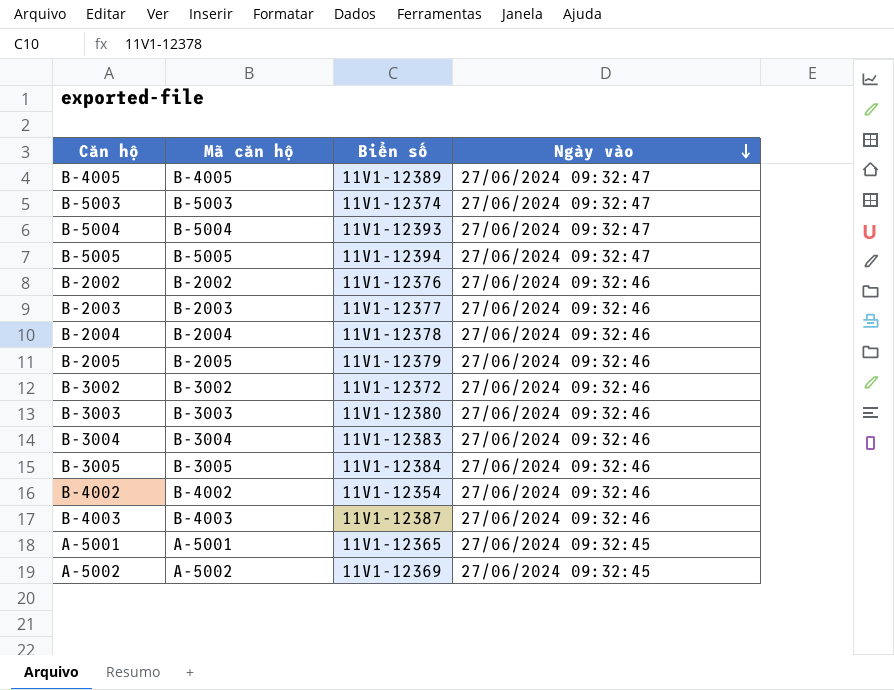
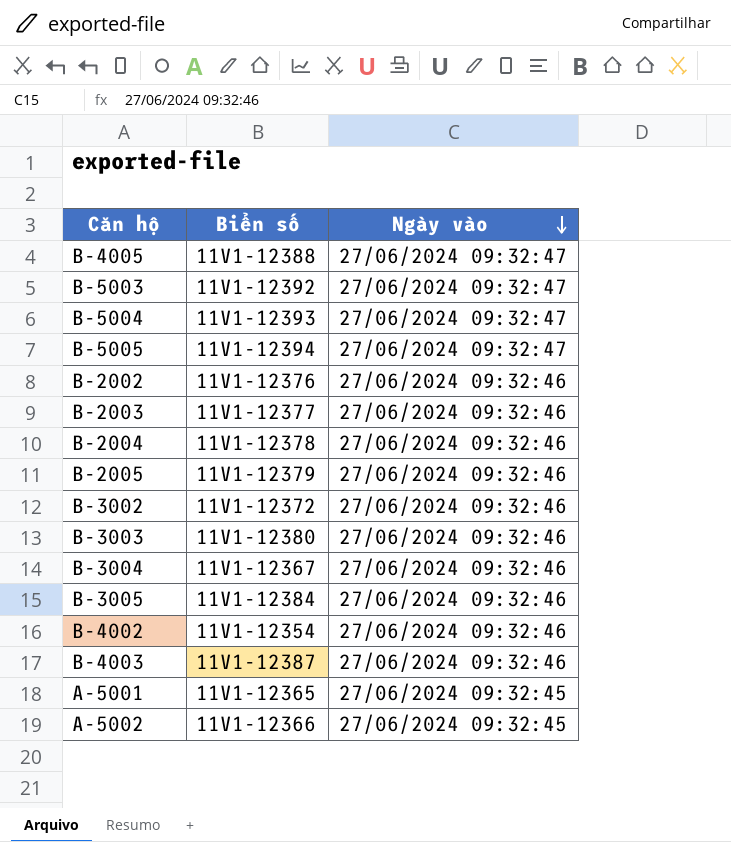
column Mã căn hộ | position: 2 -> none
B-4005 | Biển số: 11V1-12389 -> 11V1-12388
B-5003 | Biển số: 11V1-12374 -> 11V1-12392
B-3004 | Biển số: 11V1-12383 -> 11V1-12367
A-5002 | Biển số: 11V1-12369 -> 11V1-12366

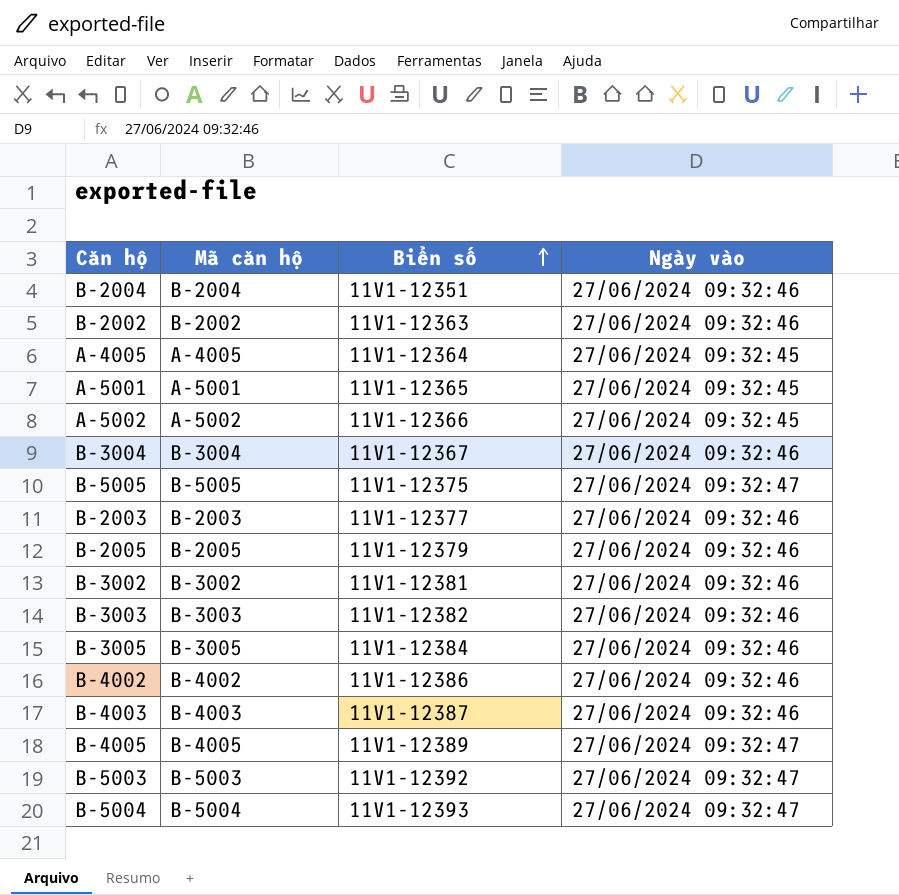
row order: Ngày vào descending -> Biển số ascending
column Mã căn hộ | position: none -> 2
B-2004 | Biển số: 11V1-12378 -> 11V1-12351
B-2002 | Biển số: 11V1-12376 -> 11V1-12363
row A-4005: none -> A-4005 | 11V1-12364 | 27/06/2024 09:32:45
B-5005 | Biển số: 11V1-12394 -> 11V1-12375
B-3002 | Biển số: 11V1-12372 -> 11V1-12381
B-3003 | Biển số: 11V1-12380 -> 11V1-12382
B-4002 | Biển số: 11V1-12354 -> 11V1-12386
B-4005 | Biển số: 11V1-12388 -> 11V1-12389

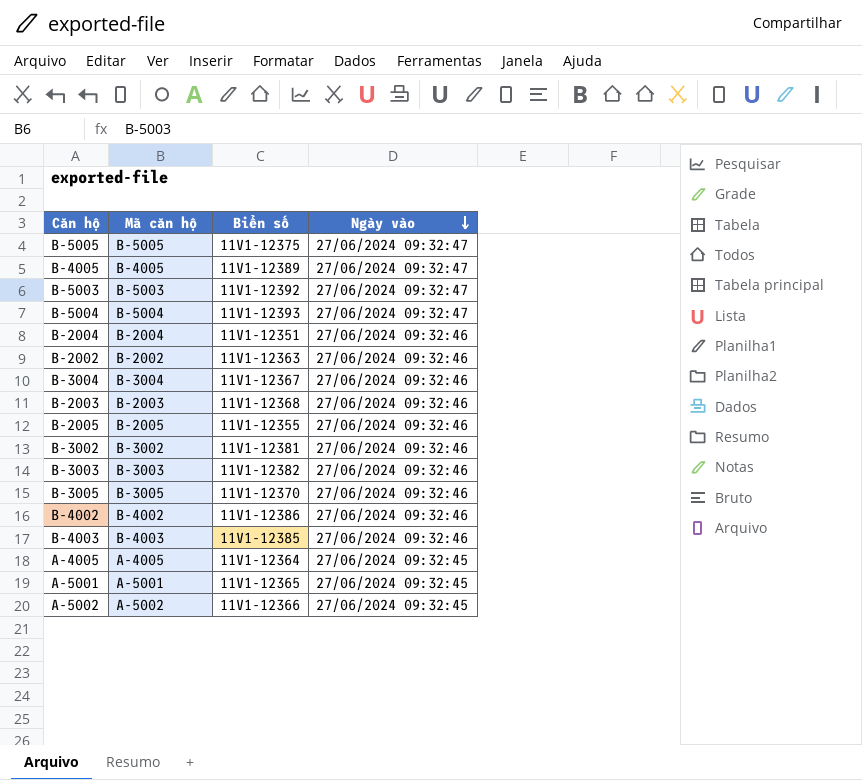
row order: Biển số ascending -> Ngày vào descending
B-2003 | Biển số: 11V1-12377 -> 11V1-12368
B-2005 | Biển số: 11V1-12379 -> 11V1-12355
B-3005 | Biển số: 11V1-12384 -> 11V1-12370
B-4003 | Biển số: 11V1-12387 -> 11V1-12385

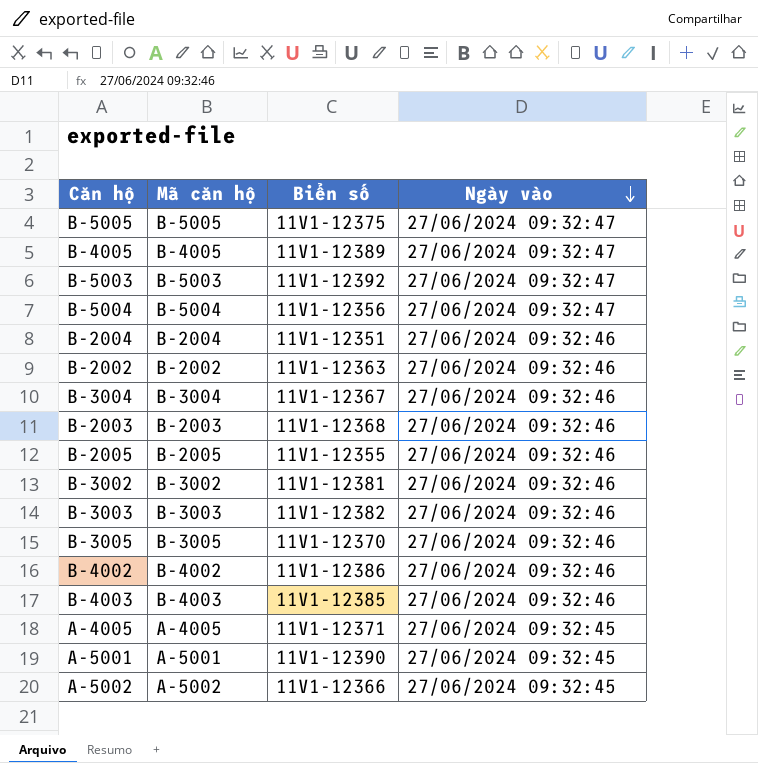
B-5004 | Biển số: 11V1-12393 -> 11V1-12356
A-4005 | Biển số: 11V1-12364 -> 11V1-12371
A-5001 | Biển số: 11V1-12365 -> 11V1-12390

